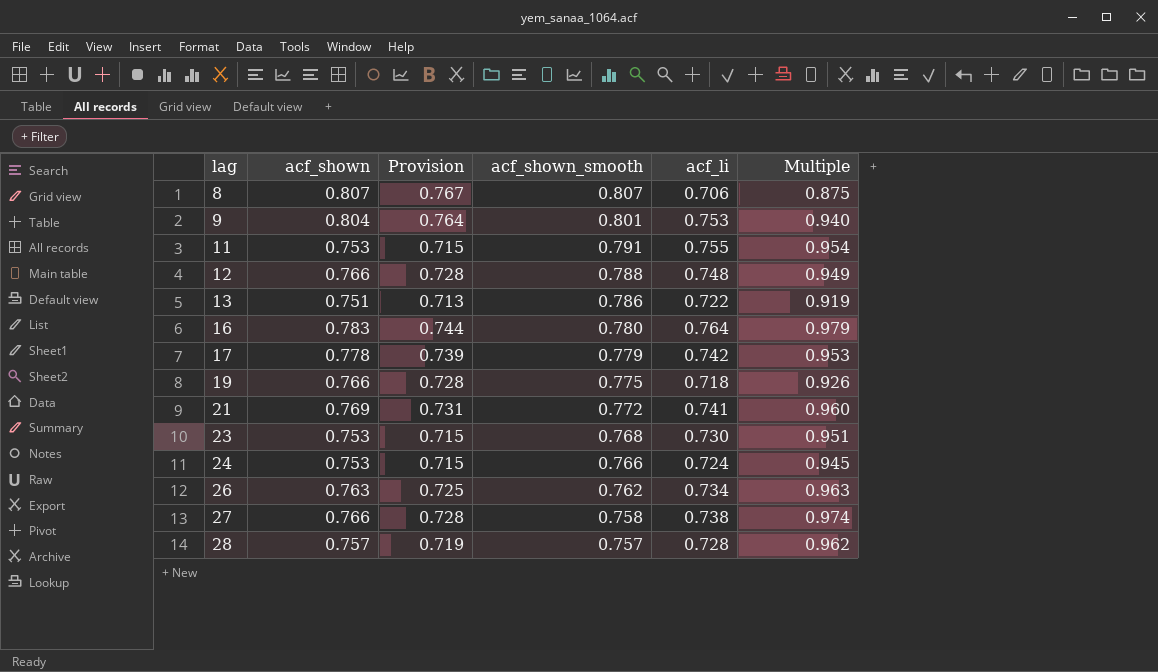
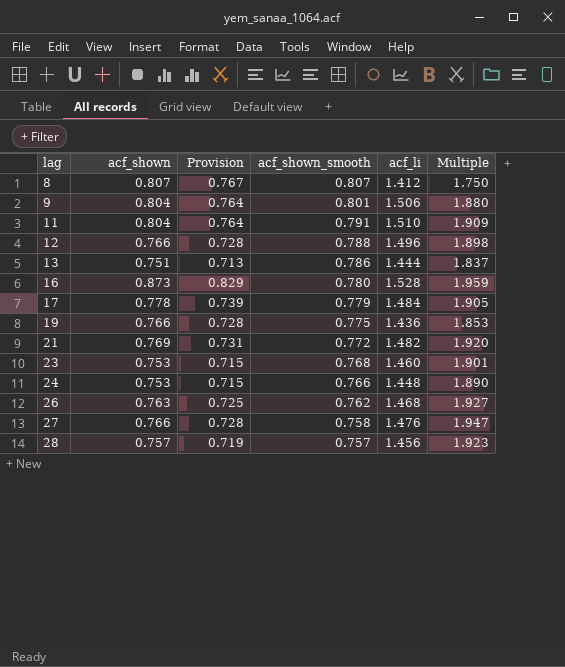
8 | acf_li: 0.706 -> 1.412
8 | Multiple: 0.875 -> 1.750
9 | acf_li: 0.753 -> 1.506
9 | Multiple: 0.940 -> 1.880
11 | acf_shown: 0.753 -> 0.804
11 | Provision: 0.715 -> 0.764
11 | acf_li: 0.755 -> 1.510
11 | Multiple: 0.954 -> 1.909
12 | acf_li: 0.748 -> 1.496
12 | Multiple: 0.949 -> 1.898
13 | acf_li: 0.722 -> 1.444
13 | Multiple: 0.919 -> 1.837
16 | acf_shown: 0.783 -> 0.873
16 | Provision: 0.744 -> 0.829
16 | acf_li: 0.764 -> 1.528
16 | Multiple: 0.979 -> 1.959
17 | acf_li: 0.742 -> 1.484
17 | Multiple: 0.953 -> 1.905
19 | acf_li: 0.718 -> 1.436
19 | Multiple: 0.926 -> 1.853
21 | acf_li: 0.741 -> 1.482
21 | Multiple: 0.960 -> 1.920
23 | acf_li: 0.730 -> 1.460
23 | Multiple: 0.951 -> 1.901
24 | acf_li: 0.724 -> 1.448
24 | Multiple: 0.945 -> 1.890
26 | acf_li: 0.734 -> 1.468
26 | Multiple: 0.963 -> 1.927
27 | acf_li: 0.738 -> 1.476
27 | Multiple: 0.974 -> 1.947
28 | acf_li: 0.728 -> 1.456
28 | Multiple: 0.962 -> 1.923

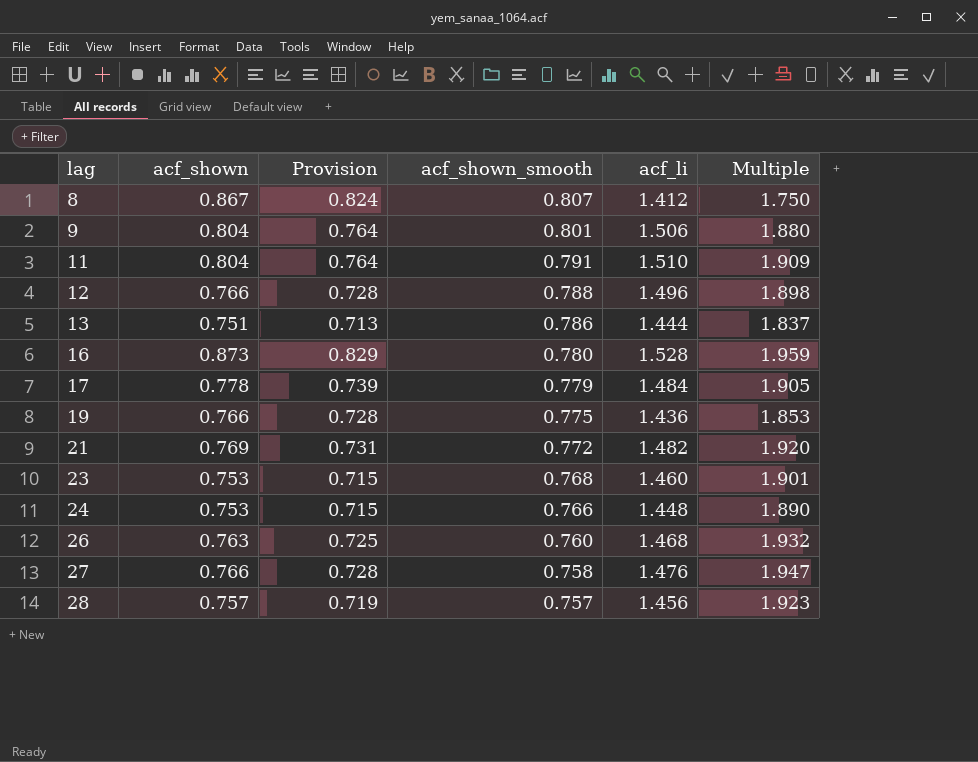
8 | acf_shown: 0.807 -> 0.867
8 | Provision: 0.767 -> 0.824
26 | acf_shown_smooth: 0.762 -> 0.760
26 | Multiple: 1.927 -> 1.932

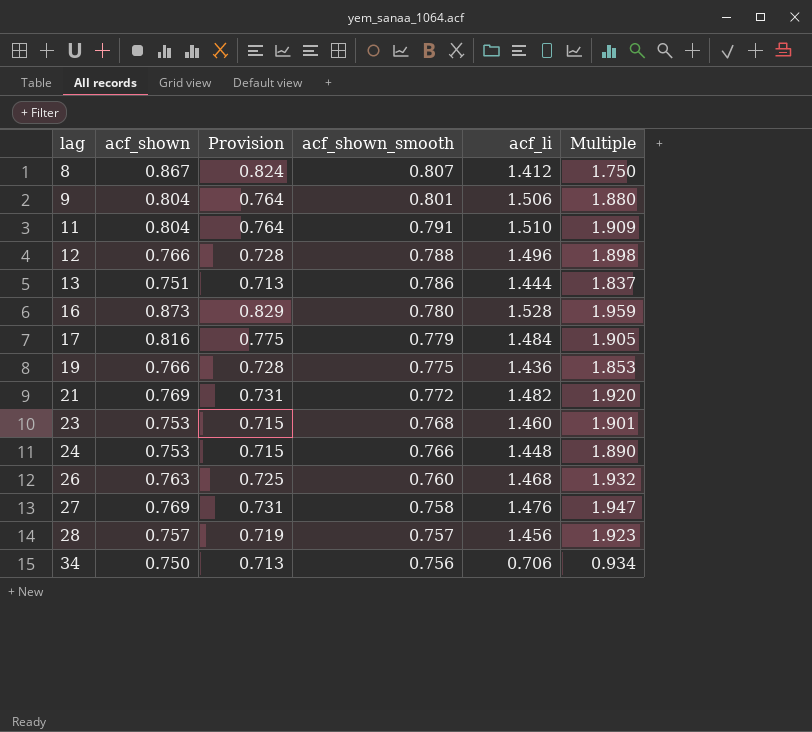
17 | acf_shown: 0.778 -> 0.816
17 | Provision: 0.739 -> 0.775
27 | acf_shown: 0.766 -> 0.769
27 | Provision: 0.728 -> 0.731
row 34: none -> 0.750 | 0.713 | 0.756 | 0.706 | 0.934

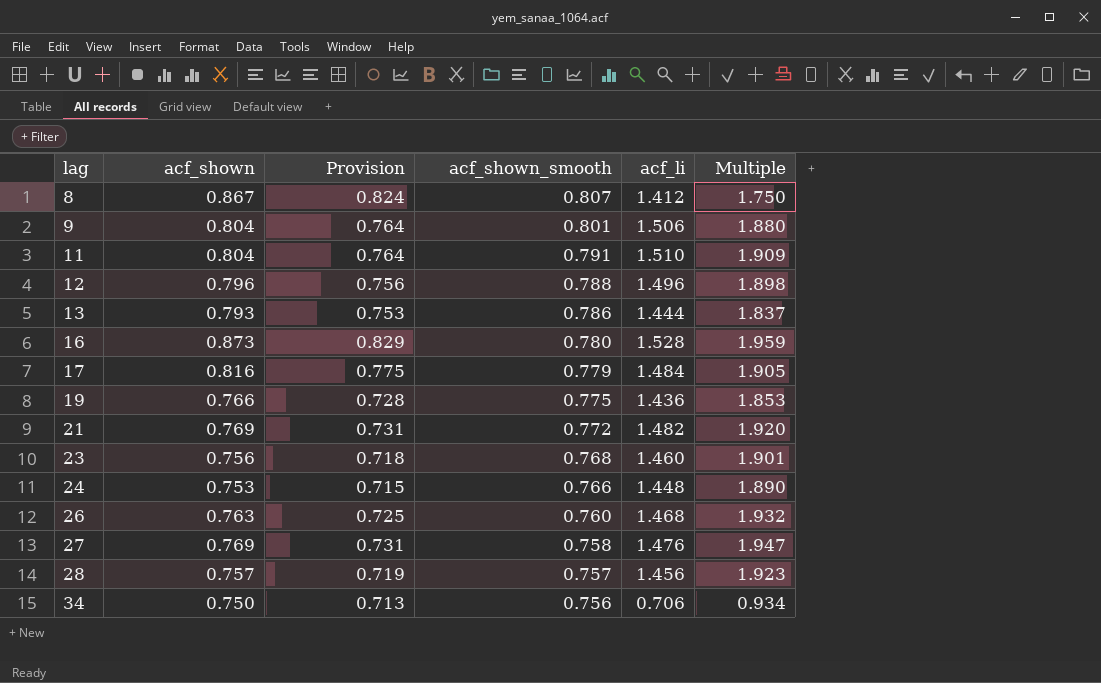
12 | acf_shown: 0.766 -> 0.796
12 | Provision: 0.728 -> 0.756
13 | acf_shown: 0.751 -> 0.793
13 | Provision: 0.713 -> 0.753
23 | acf_shown: 0.753 -> 0.756
23 | Provision: 0.715 -> 0.718

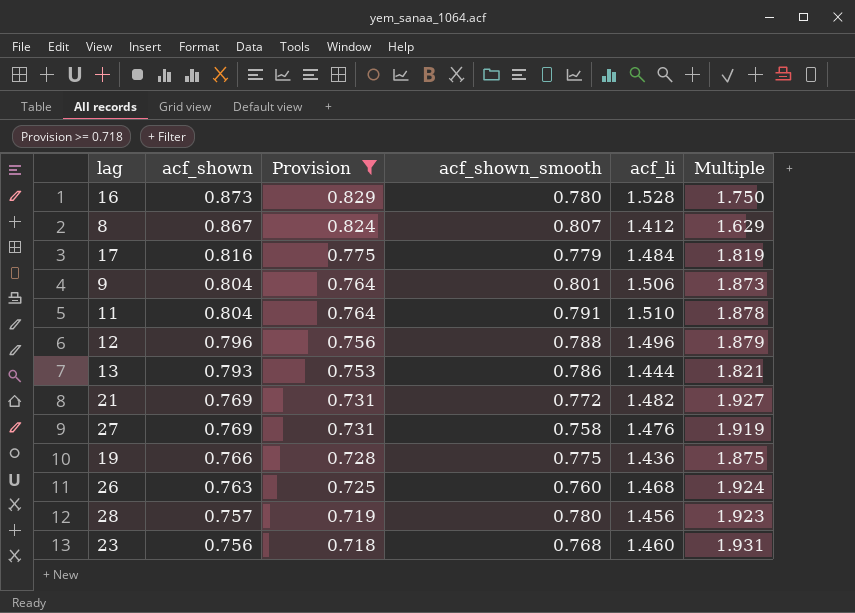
filter: none -> Provision >= 0.718
row order: lag ascending -> acf_shown descending
column Multiple | formula: [acf_li] / [acf_shown_smooth] -> [acf_li] / [acf_shown]
28 | acf_shown_smooth: 0.757 -> 0.780

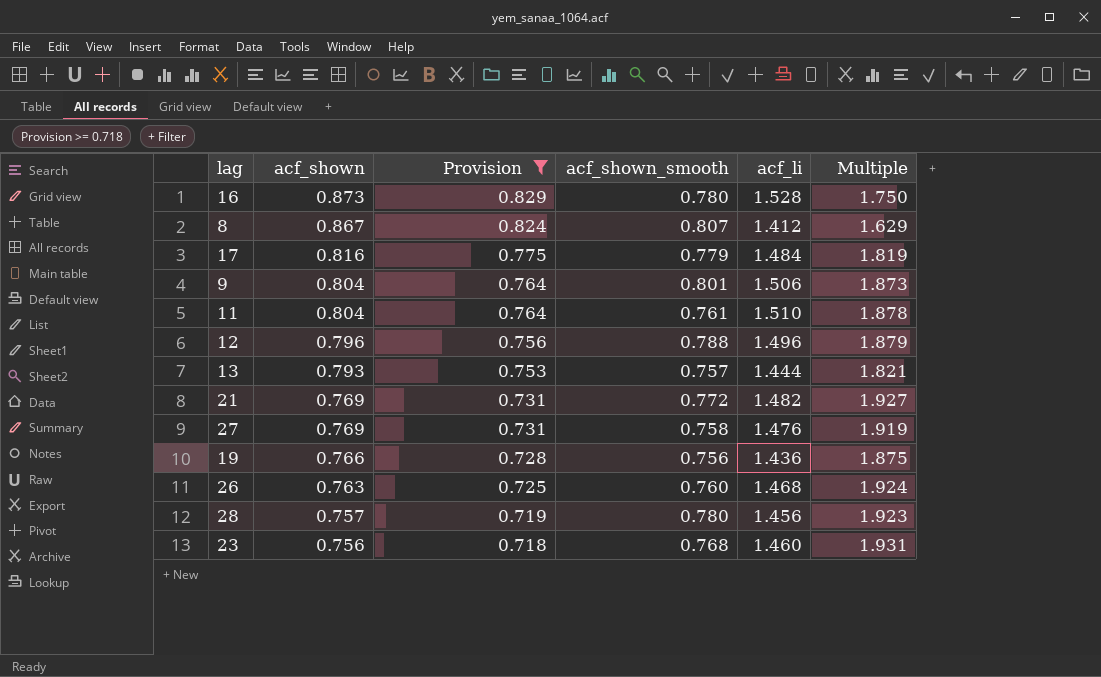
11 | acf_shown_smooth: 0.791 -> 0.761
13 | acf_shown_smooth: 0.786 -> 0.757
19 | acf_shown_smooth: 0.775 -> 0.756

